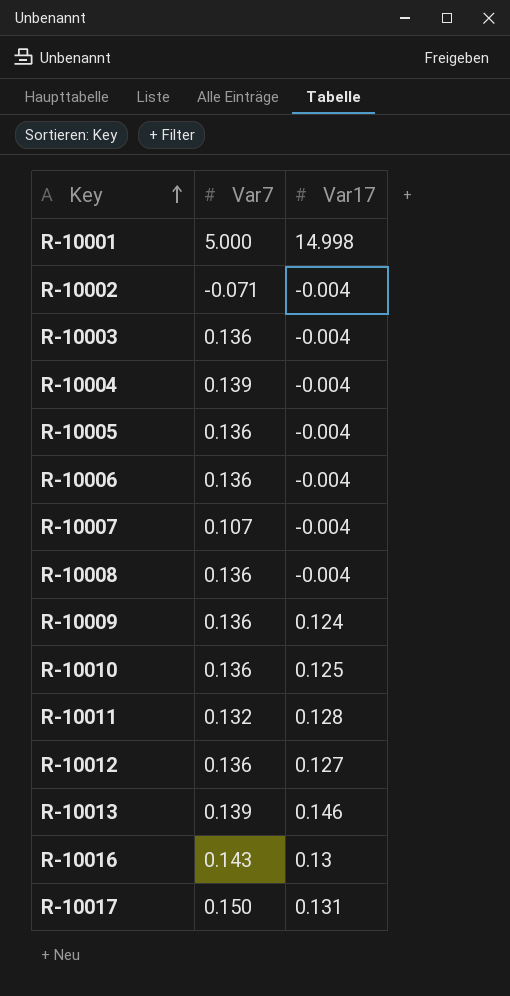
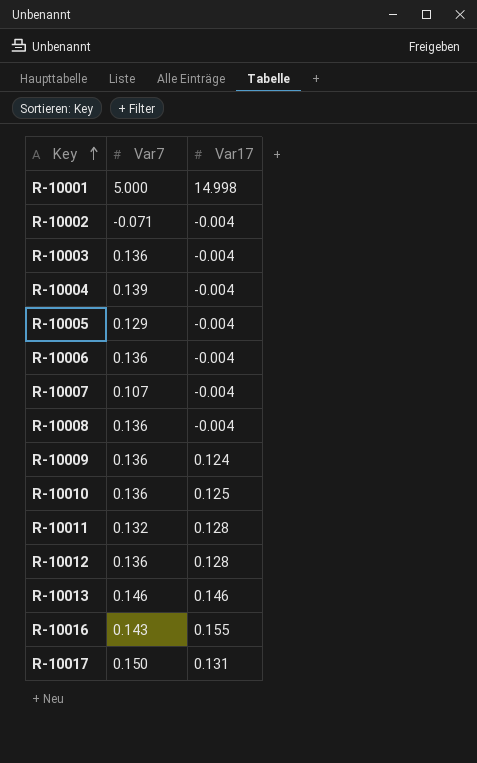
R-10005 | Var7: 0.136 -> 0.129
R-10012 | Var17: 0.127 -> 0.128
R-10013 | Var7: 0.139 -> 0.146
R-10016 | Var17: 0.13 -> 0.155

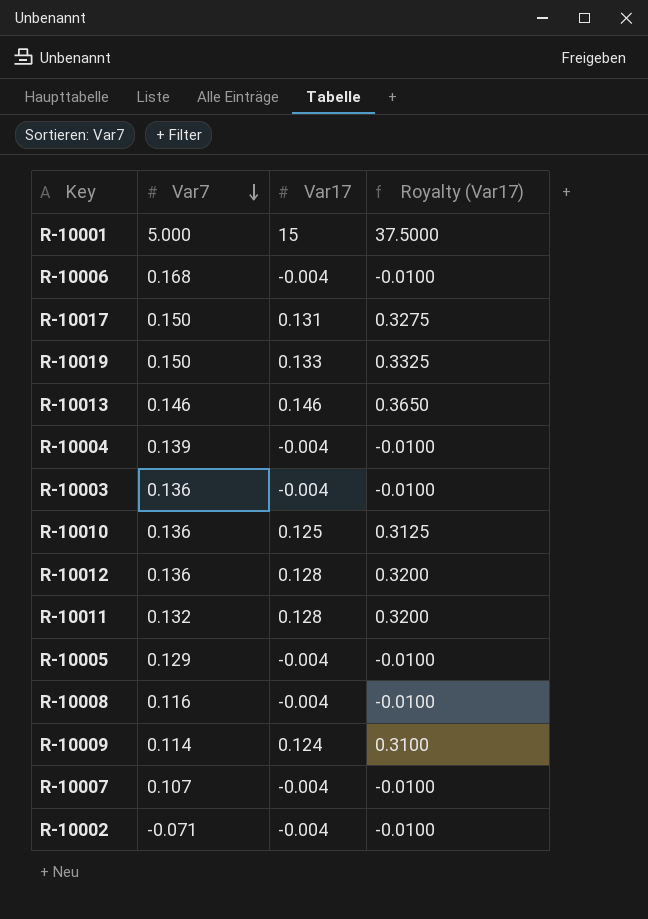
row order: Key ascending -> Var7 descending
column Royalty (Var17) | formula: none -> [Var17] * 2.5
row R-10016: 0.143 | 0.155 -> none
R-10001 | Var17: 14.998 -> 15
R-10006 | Var7: 0.136 -> 0.168
row R-10019: none -> 0.150 | 0.133 | 0.3325
R-10008 | Var7: 0.136 -> 0.116
R-10009 | Var7: 0.136 -> 0.114

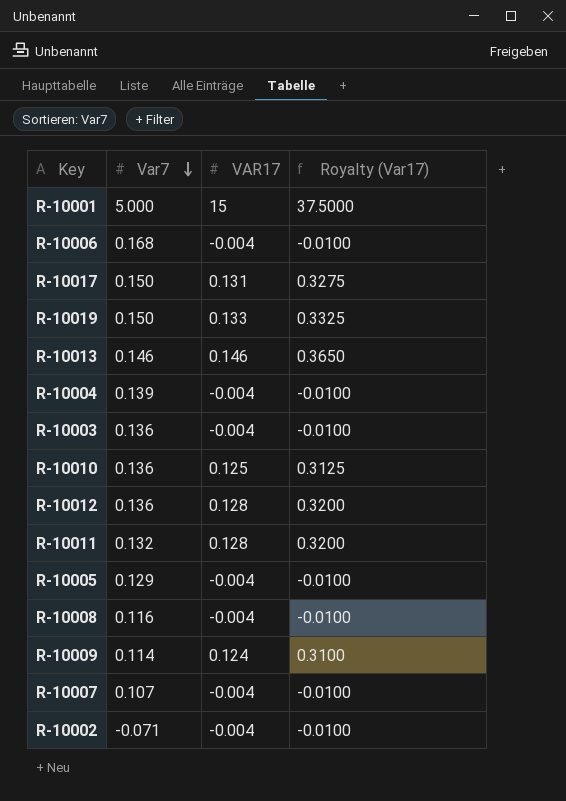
column name: Var17 -> VAR17

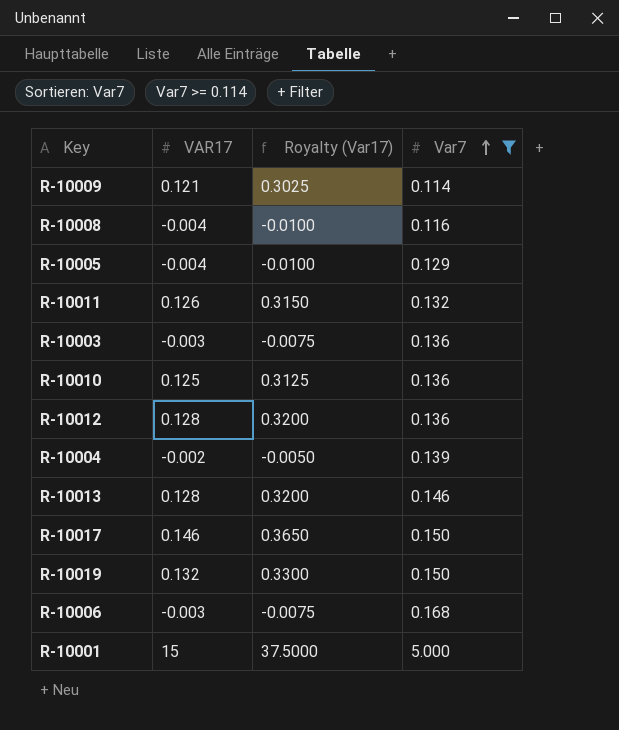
filter: none -> Var7 >= 0.114
row order: Var7 descending -> Var7 ascending
column Var7 | position: 2 -> 4
R-10009 | VAR17: 0.124 -> 0.121
R-10009 | Royalty (Var17): 0.3100 -> 0.3025
R-10011 | VAR17: 0.128 -> 0.126
R-10011 | Royalty (Var17): 0.3200 -> 0.3150
R-10003 | VAR17: -0.004 -> -0.003
R-10003 | Royalty (Var17): -0.0100 -> -0.0075
R-10004 | VAR17: -0.004 -> -0.002
R-10004 | Royalty (Var17): -0.0100 -> -0.0050
R-10013 | VAR17: 0.146 -> 0.128
R-10013 | Royalty (Var17): 0.3650 -> 0.3200
R-10017 | VAR17: 0.131 -> 0.146
R-10017 | Royalty (Var17): 0.3275 -> 0.3650
R-10019 | VAR17: 0.133 -> 0.132
R-10019 | Royalty (Var17): 0.3325 -> 0.3300
R-10006 | VAR17: -0.004 -> -0.003
R-10006 | Royalty (Var17): -0.0100 -> -0.0075

